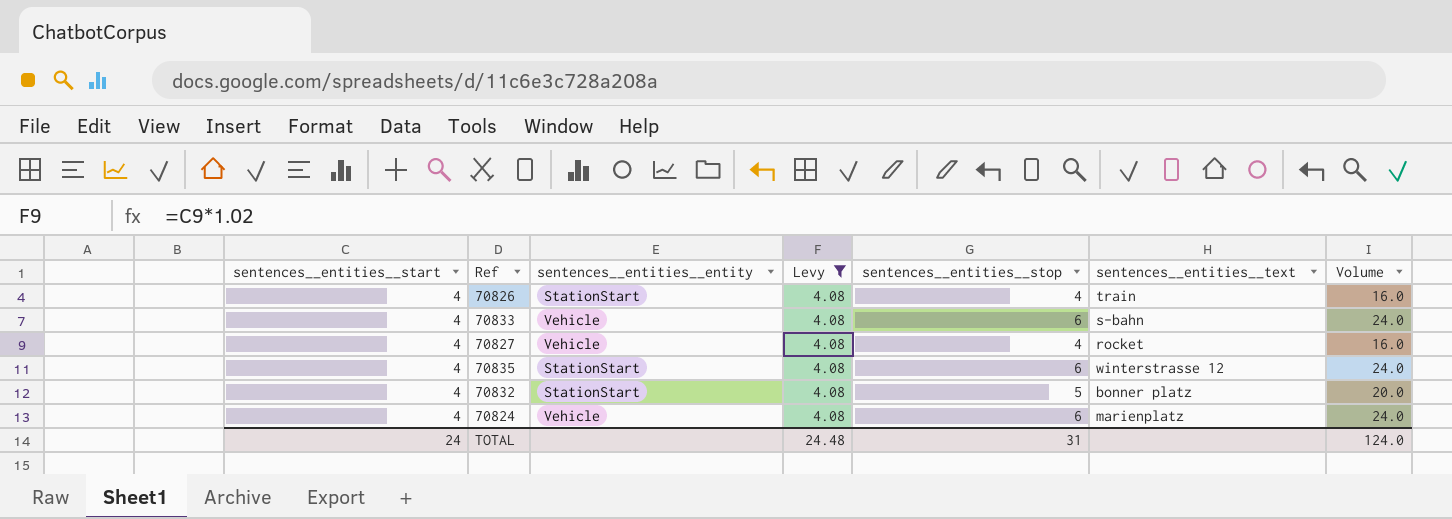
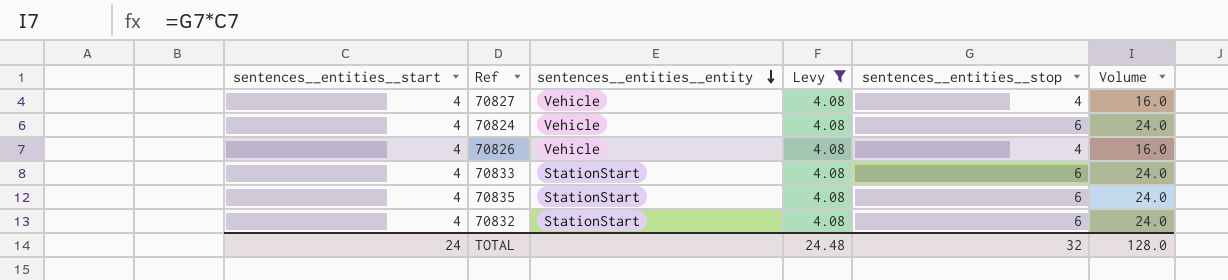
row order: none -> sentences__entities__entity descending
column sentences__entities__text | position: 6 -> none
70826 | sentences__entities__entity: StationStart -> Vehicle
70833 | sentences__entities__entity: Vehicle -> StationStart
70832 | sentences__entities__stop: 5 -> 6
70832 | Volume: 20.0 -> 24.0
TOTAL | sentences__entities__stop: 31 -> 32
TOTAL | Volume: 124.0 -> 128.0

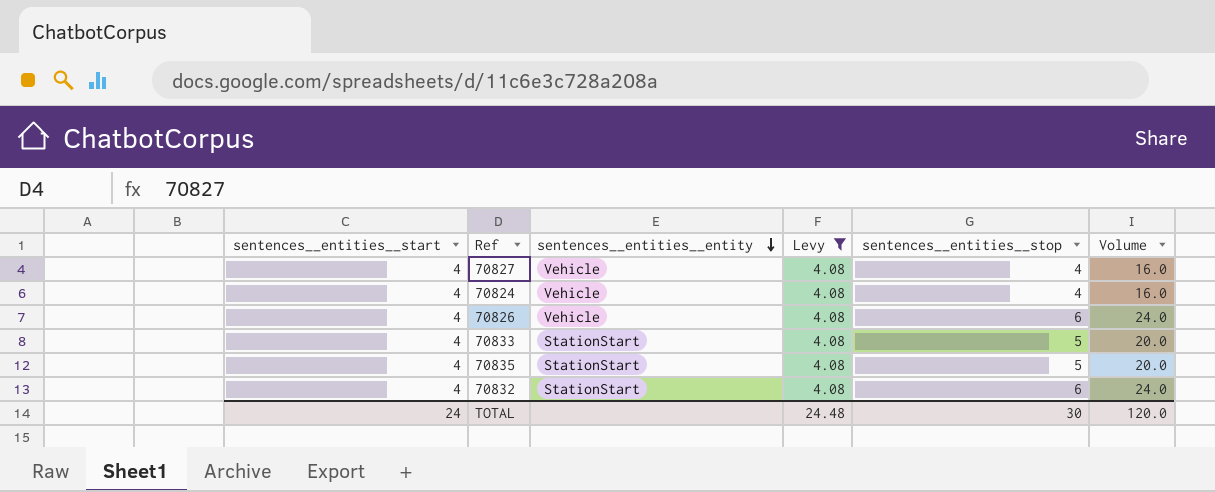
70824 | sentences__entities__stop: 6 -> 4
70824 | Volume: 24.0 -> 16.0
70826 | sentences__entities__stop: 4 -> 6
70826 | Volume: 16.0 -> 24.0
70833 | sentences__entities__stop: 6 -> 5
70833 | Volume: 24.0 -> 20.0
70835 | sentences__entities__stop: 6 -> 5
70835 | Volume: 24.0 -> 20.0
TOTAL | sentences__entities__stop: 32 -> 30
TOTAL | Volume: 128.0 -> 120.0

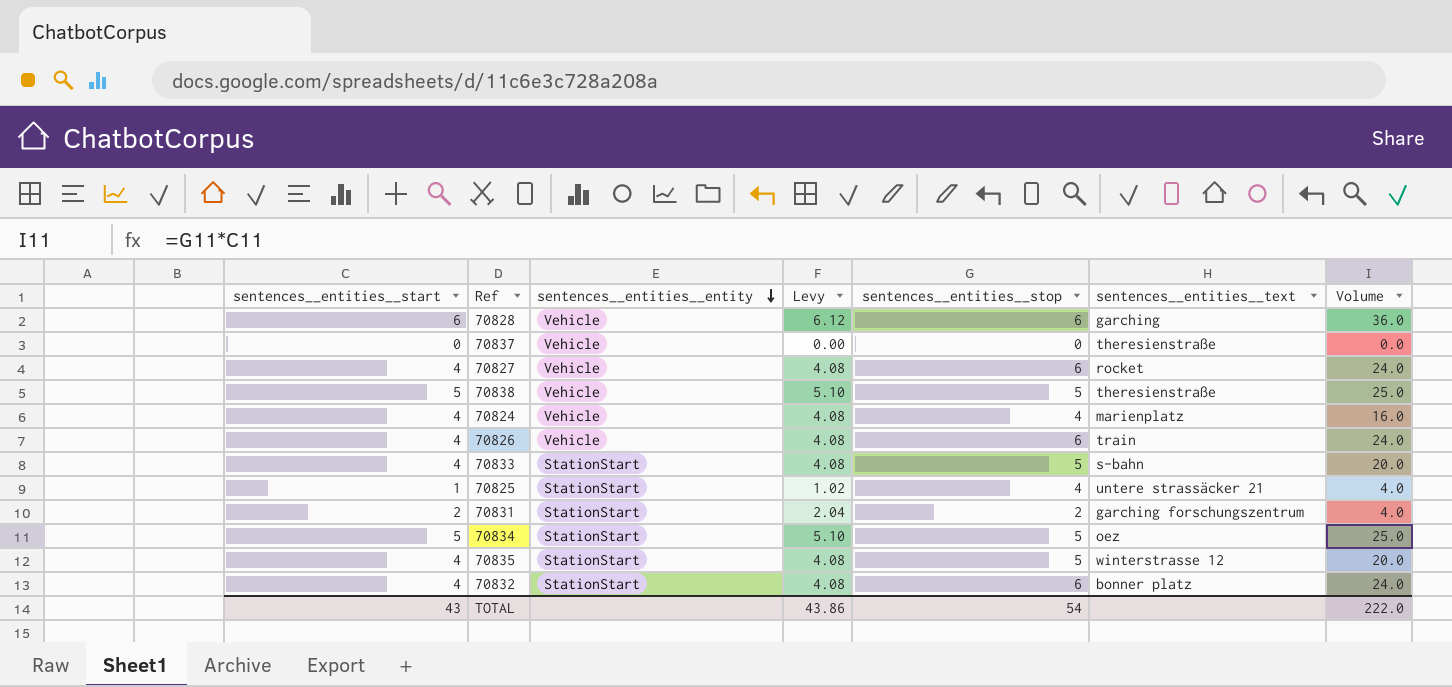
filter: Levy = 4.08 -> none
column sentences__entities__text | position: none -> 6
70827 | sentences__entities__stop: 4 -> 6
70827 | Volume: 16.0 -> 24.0
TOTAL | sentences__entities__start: 24 -> 43
TOTAL | Levy: 24.48 -> 43.86
TOTAL | sentences__entities__stop: 30 -> 54
TOTAL | Volume: 120.0 -> 222.0

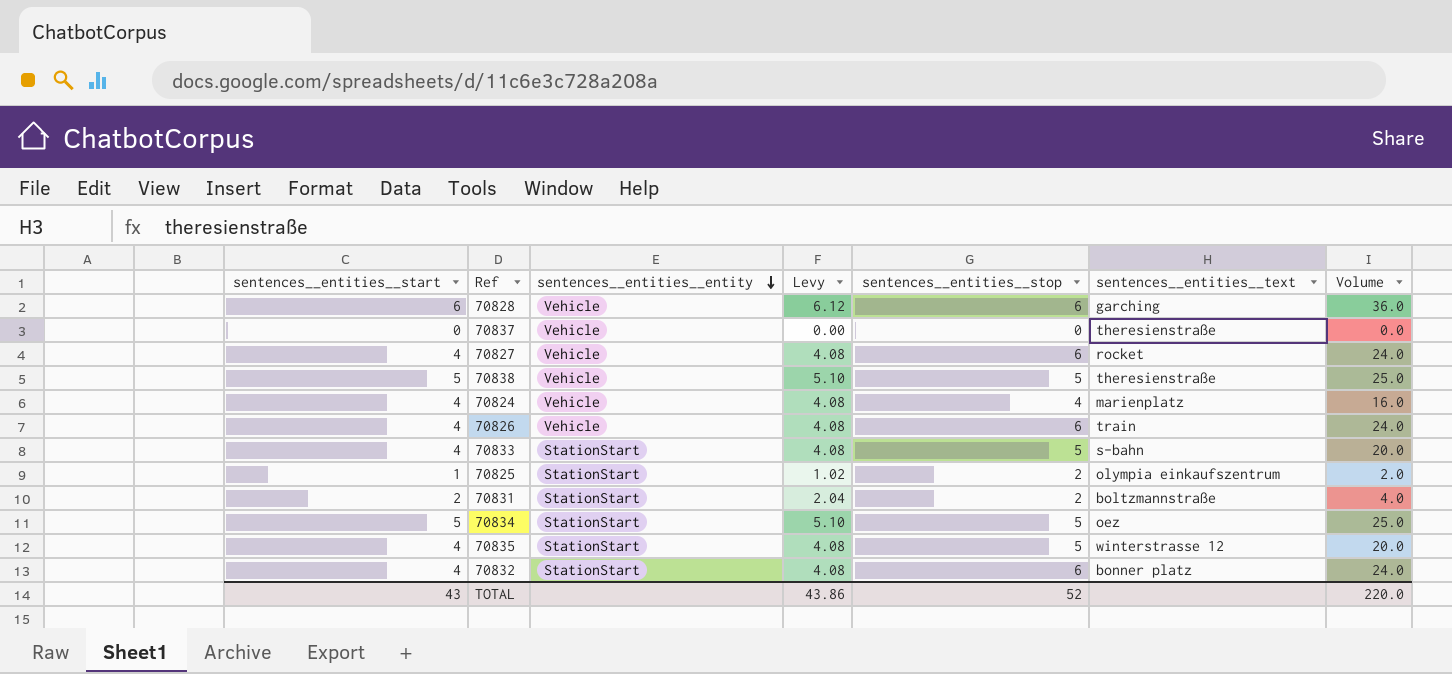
70825 | sentences__entities__stop: 4 -> 2
70825 | sentences__entities__text: untere strassäcker 21 -> olympia einkaufszentrum
70825 | Volume: 4.0 -> 2.0
70831 | sentences__entities__text: garching forschungszentrum -> boltzmannstraße
TOTAL | sentences__entities__stop: 54 -> 52
TOTAL | Volume: 222.0 -> 220.0

